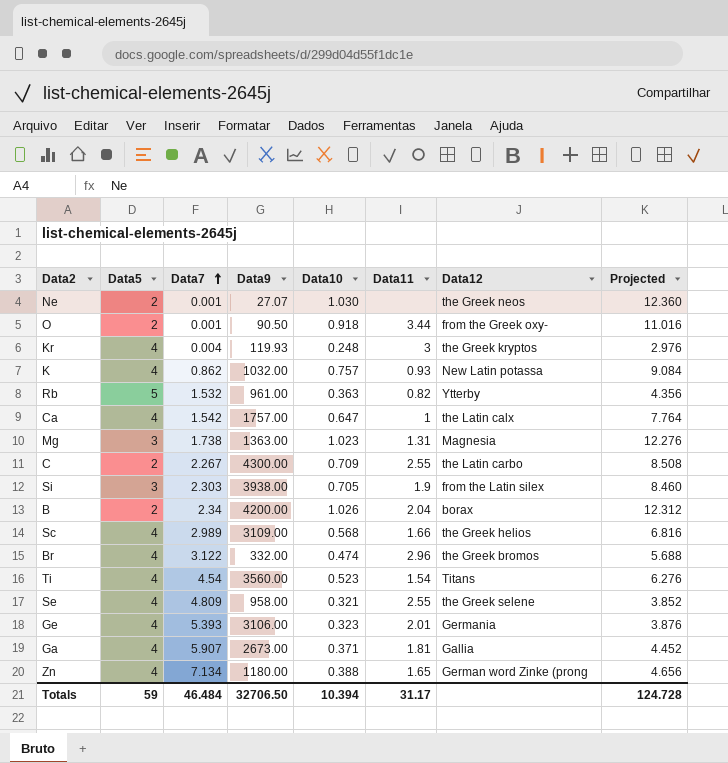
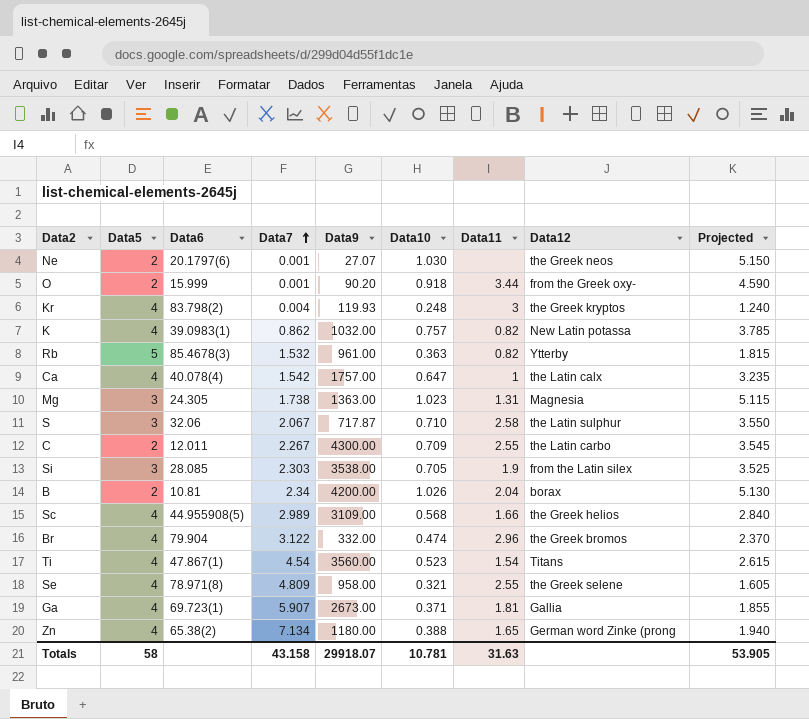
column Data6 | position: none -> 3
column Projected | formula: [Data10] * 12 -> [Data10] * 5
row Ge: 4 | 5.393 | 3106.00 | 0.323 | 2.01 | Germania | 3.876 -> none
O | Data9: 90.50 -> 90.20
K | Data11: 0.93 -> 0.82
row S: none -> 3 | 32.06 | 2.067 | 717.87 | 0.710 | 2.58 | the Latin sulphur | 3.550
Si | Data9: 3938.00 -> 3538.00
Totals | Data5: 59 -> 58
Totals | Data7: 46.484 -> 43.158
Totals | Data9: 32706.50 -> 29918.07
Totals | Data10: 10.394 -> 10.781
Totals | Data11: 31.17 -> 31.63
Totals | Projected: 124.728 -> 53.905

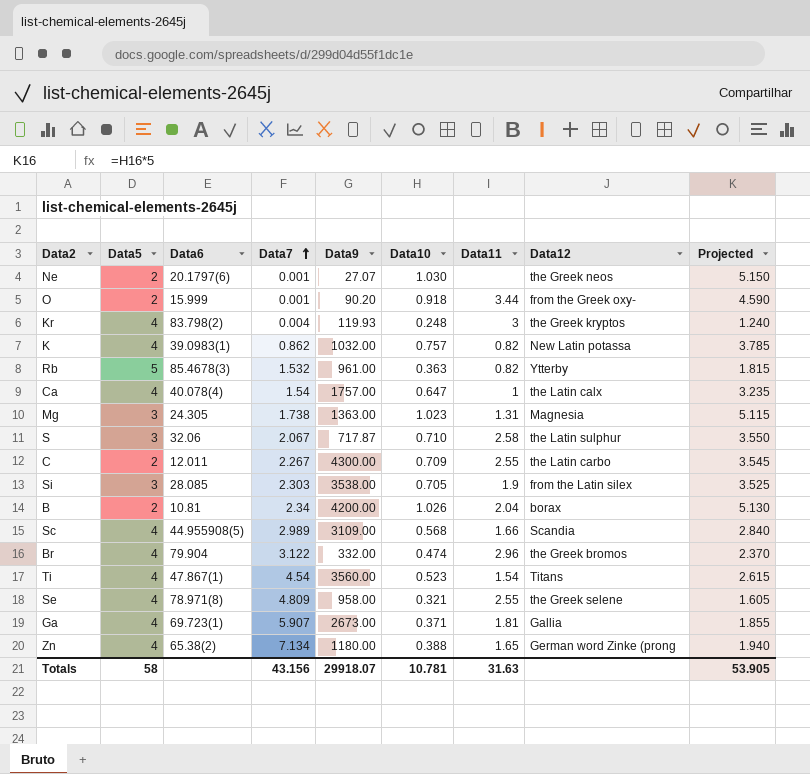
Ca | Data7: 1.542 -> 1.54
Sc | Data12: the Greek helios -> Scandia
Totals | Data7: 43.158 -> 43.156

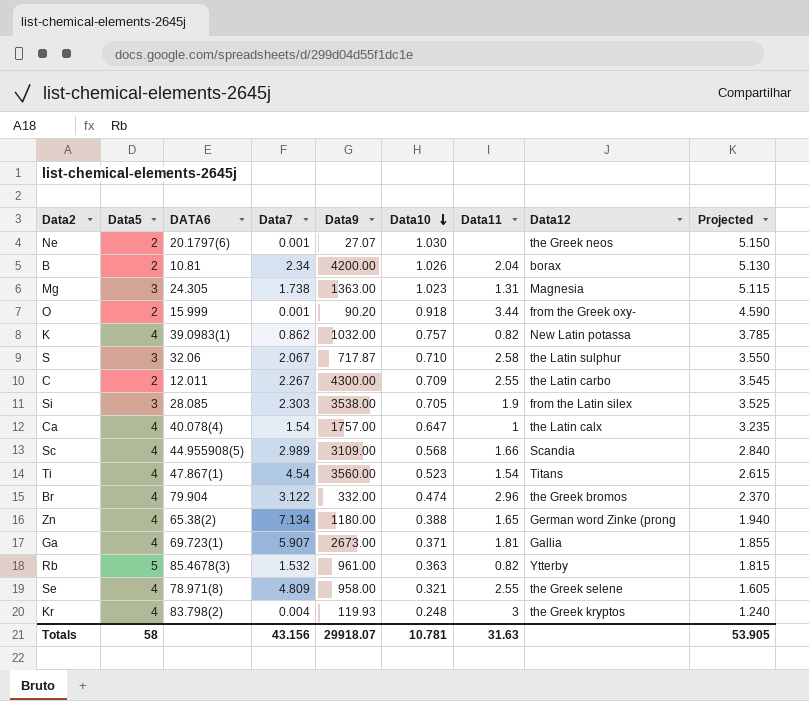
row order: Data7 ascending -> Data10 descending
column name: Data6 -> DATA6

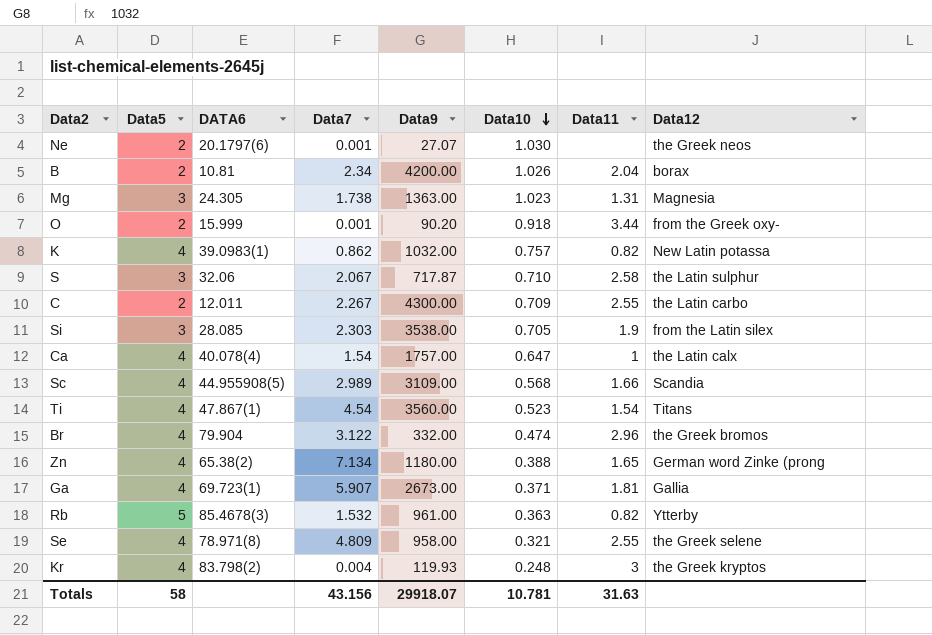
column Projected | formula: [Data10] * 5 -> none

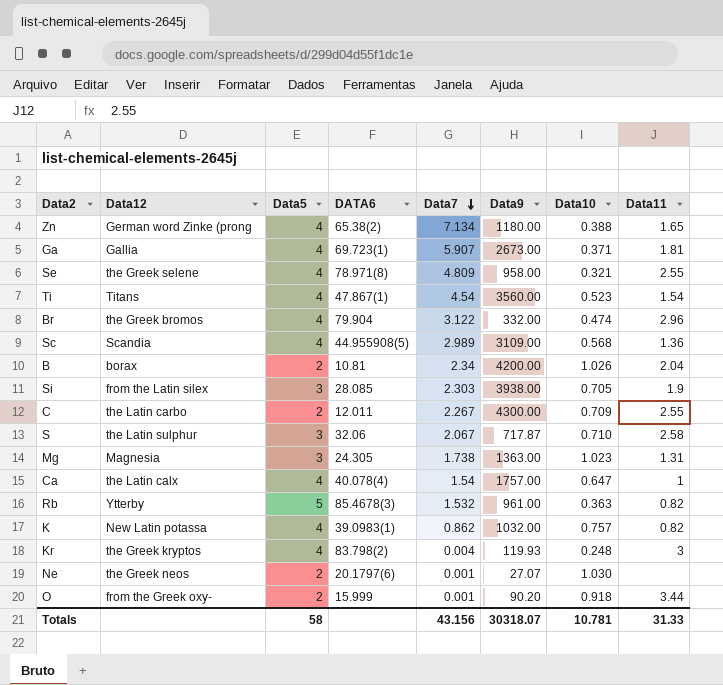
row order: Data10 descending -> Data7 descending
column Data12 | position: 8 -> 2
Sc | Data11: 1.66 -> 1.36
Si | Data9: 3538.00 -> 3938.00
Totals | Data9: 29918.07 -> 30318.07
Totals | Data11: 31.63 -> 31.33

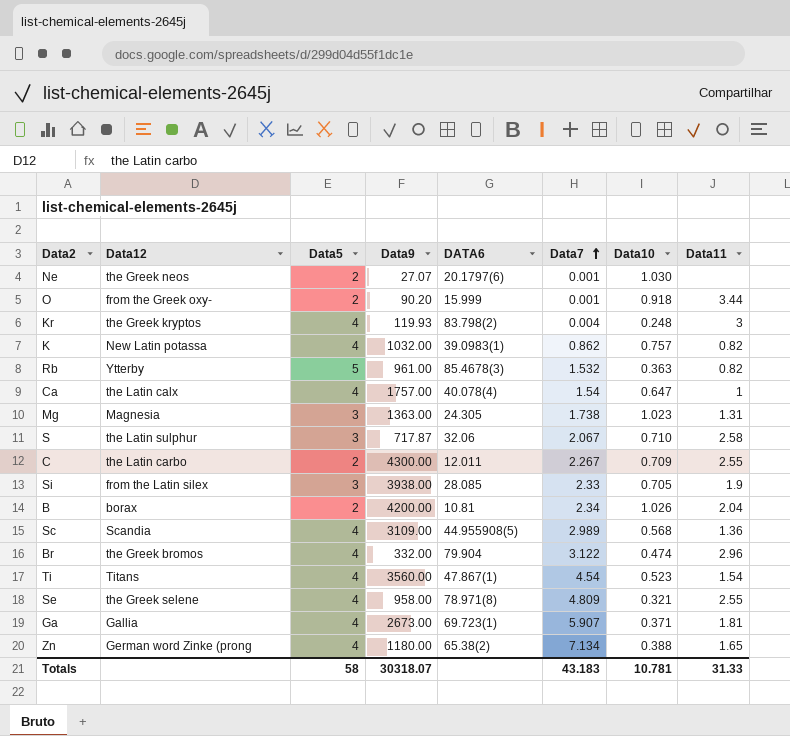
row order: Data7 descending -> Data7 ascending
column Data9 | position: 6 -> 4
Si | Data7: 2.303 -> 2.33
Totals | Data7: 43.156 -> 43.183

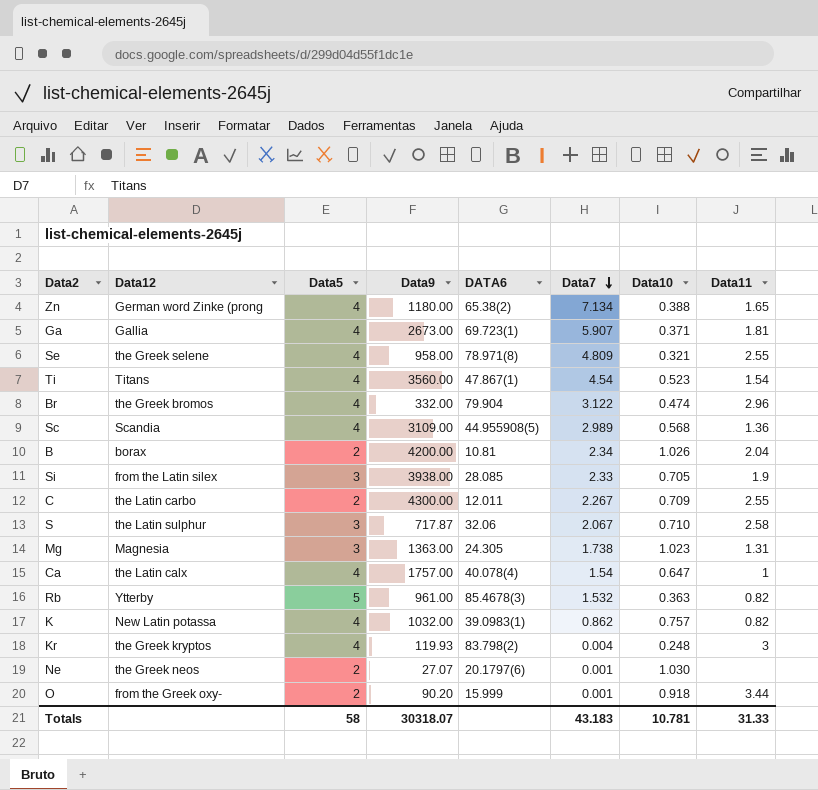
row order: Data7 ascending -> Data7 descending

